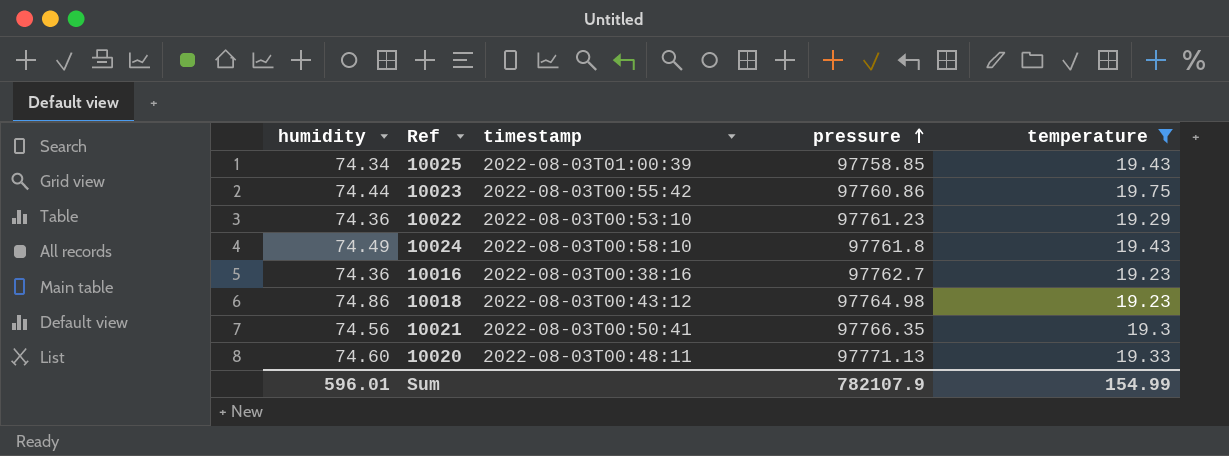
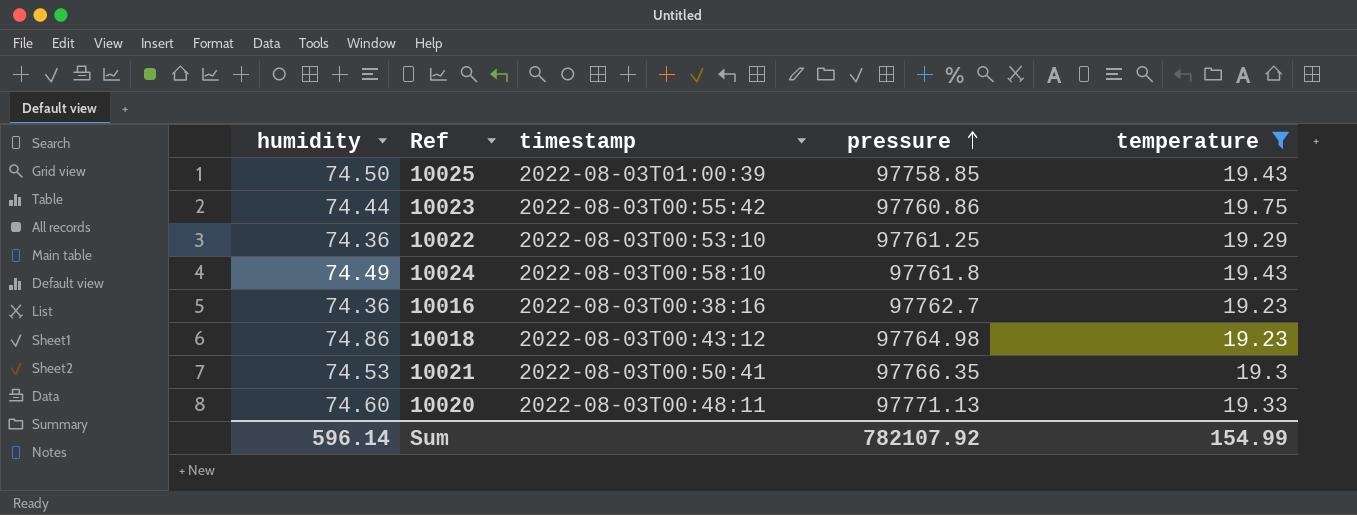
10025 | humidity: 74.34 -> 74.50
10022 | pressure: 97761.23 -> 97761.25
10021 | humidity: 74.56 -> 74.53
Sum | humidity: 596.01 -> 596.14
Sum | pressure: 782107.9 -> 782107.92

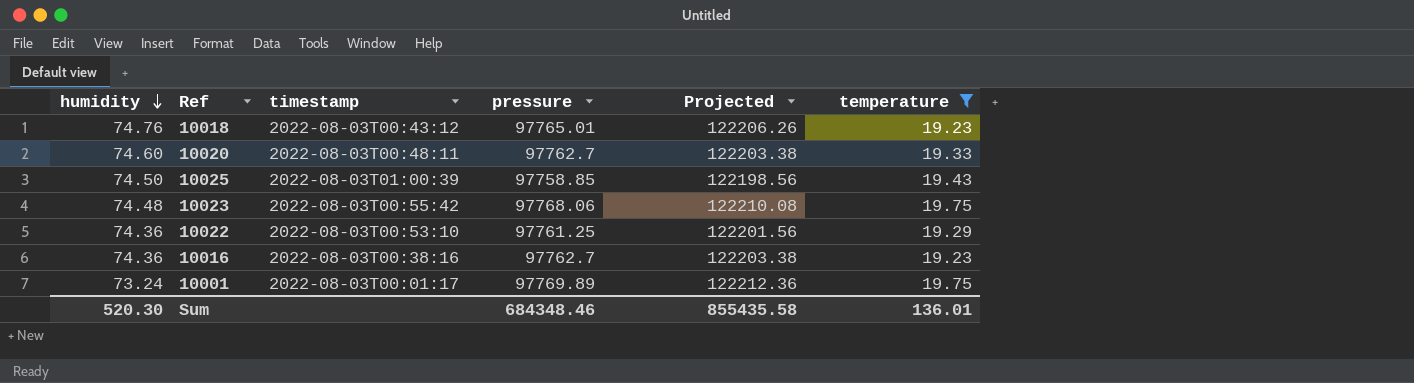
row order: pressure ascending -> humidity descending
column Projected | formula: none -> [pressure] * 1.25
row 10024: 74.49 | 2022-08-03T00:58:10 | 97761.8 | 19.43 -> none
row 10021: 74.53 | 2022-08-03T00:50:41 | 97766.35 | 19.3 -> none
10018 | humidity: 74.86 -> 74.76
10018 | pressure: 97764.98 -> 97765.01
10020 | pressure: 97771.13 -> 97762.7
10023 | humidity: 74.44 -> 74.48
10023 | pressure: 97760.86 -> 97768.06
row 10001: none -> 73.24 | 2022-08-03T00:01:17 | 97769.89 | 122212.36 | 19.75
Sum | humidity: 596.14 -> 520.30
Sum | pressure: 782107.92 -> 684348.46
Sum | temperature: 154.99 -> 136.01

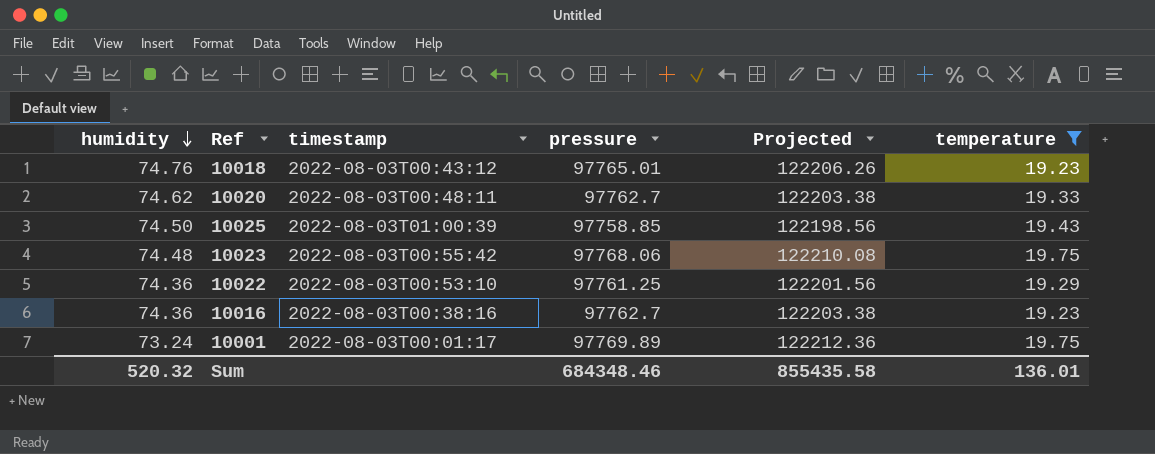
10020 | humidity: 74.60 -> 74.62
Sum | humidity: 520.30 -> 520.32

